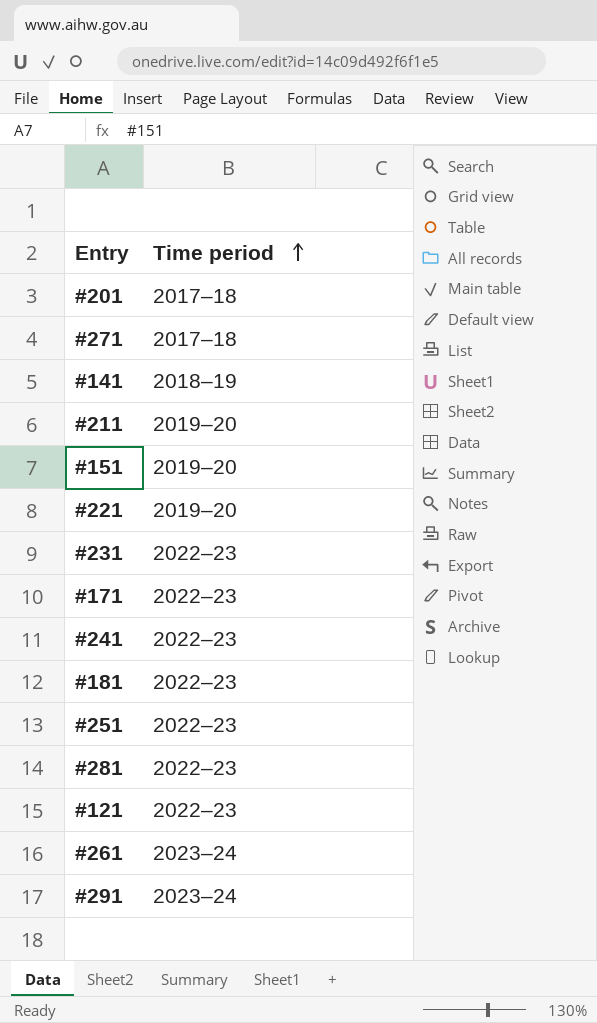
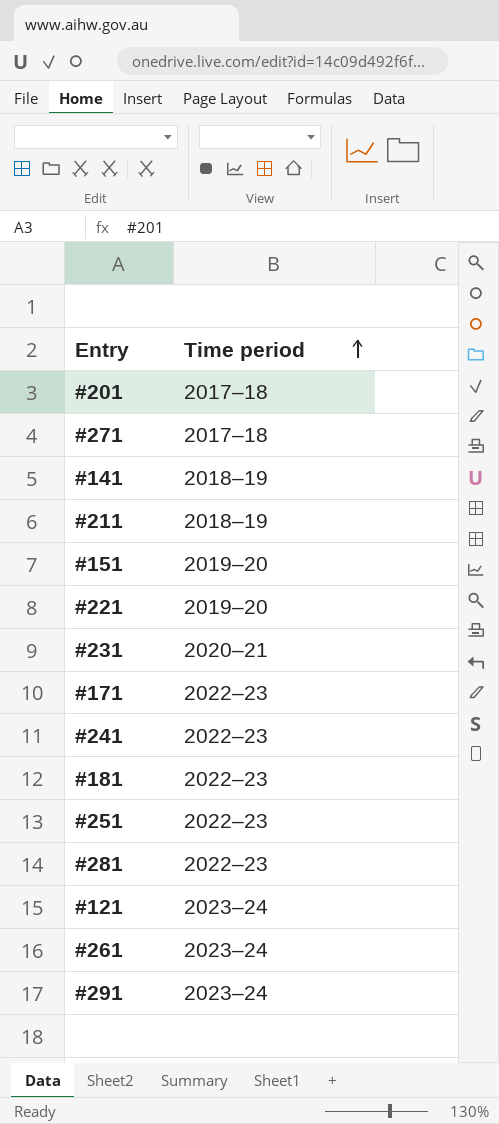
#211 | Time period: 2019–20 -> 2018–19
#231 | Time period: 2022–23 -> 2020–21
#121 | Time period: 2022–23 -> 2023–24

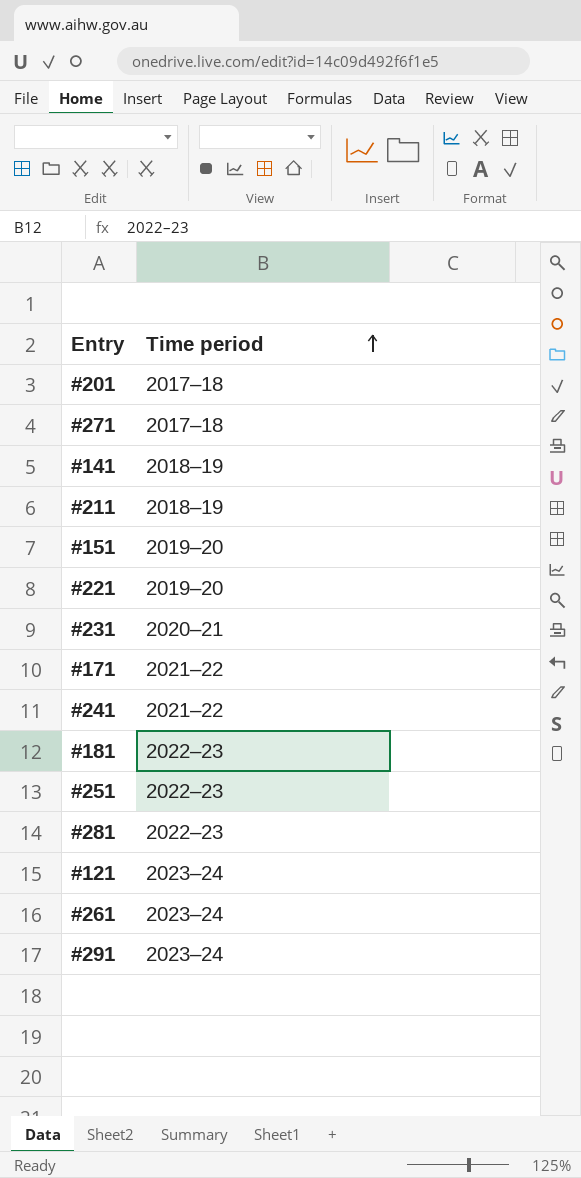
#171 | Time period: 2022–23 -> 2021–22
#241 | Time period: 2022–23 -> 2021–22

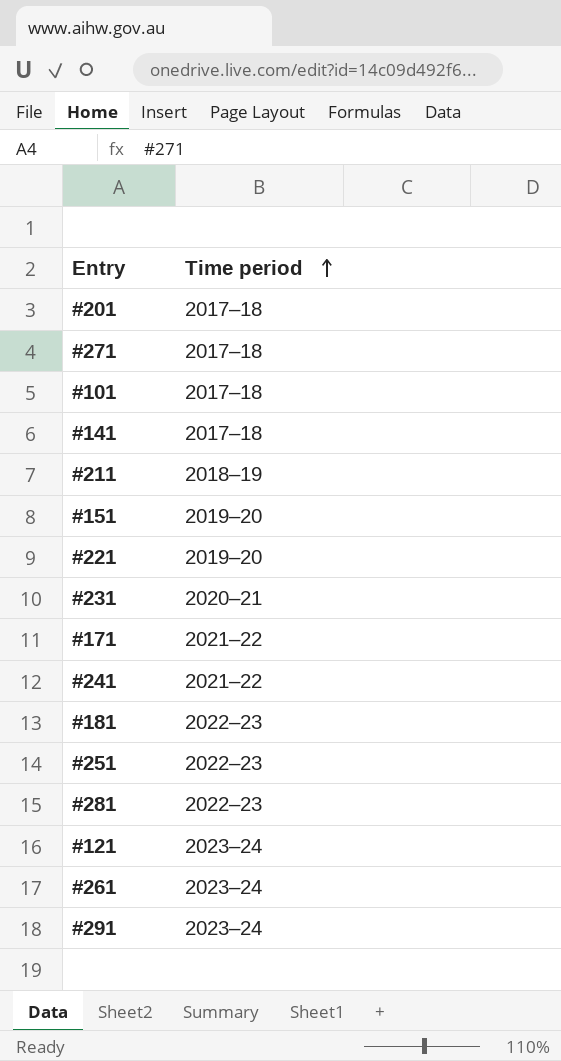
row #101: none -> 2017–18
#141 | Time period: 2018–19 -> 2017–18

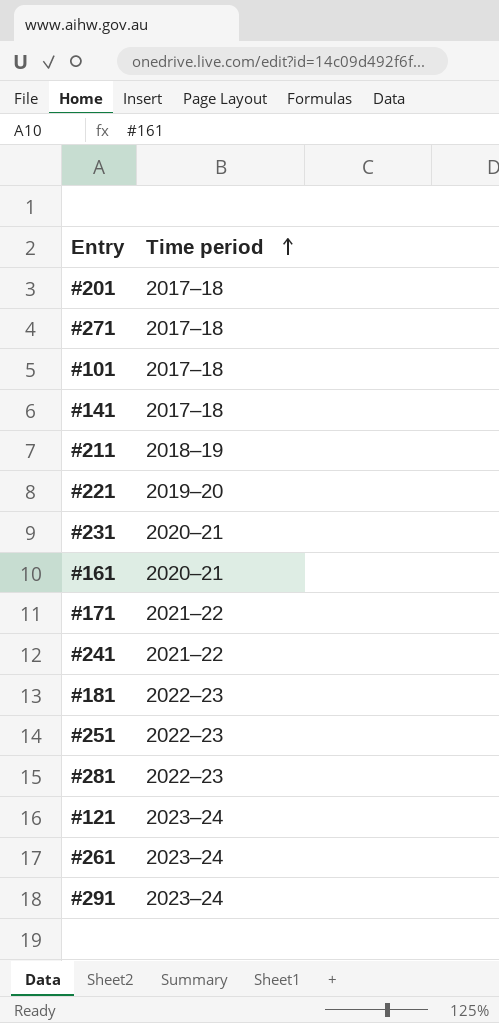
row #151: 2019–20 -> none
row #161: none -> 2020–21

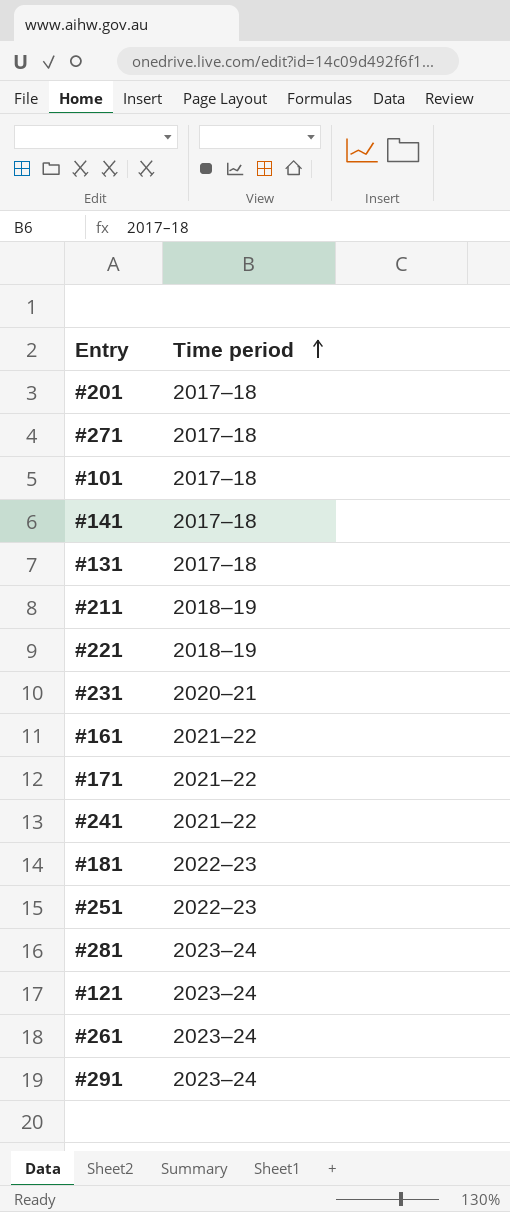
row #131: none -> 2017–18
#221 | Time period: 2019–20 -> 2018–19
#161 | Time period: 2020–21 -> 2021–22
#281 | Time period: 2022–23 -> 2023–24

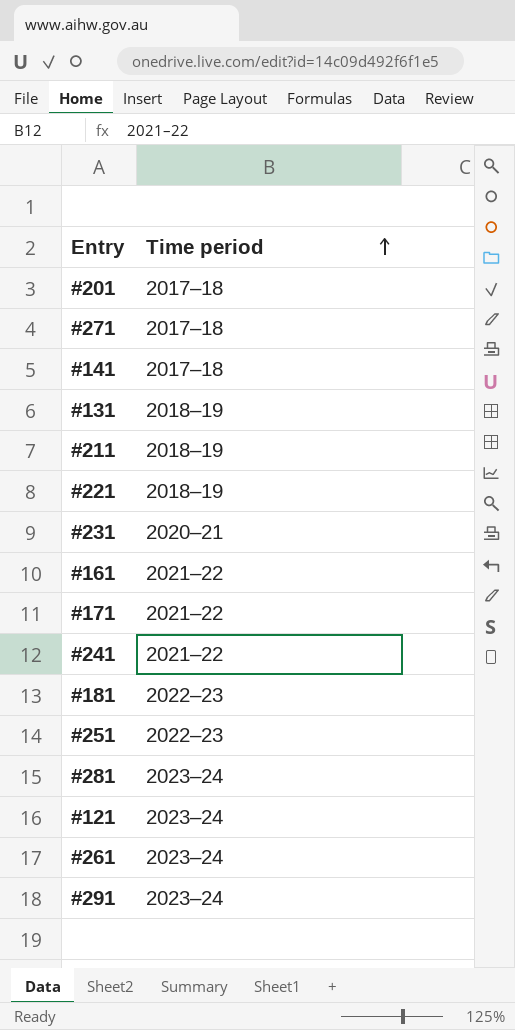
row #101: 2017–18 -> none
#131 | Time period: 2017–18 -> 2018–19

